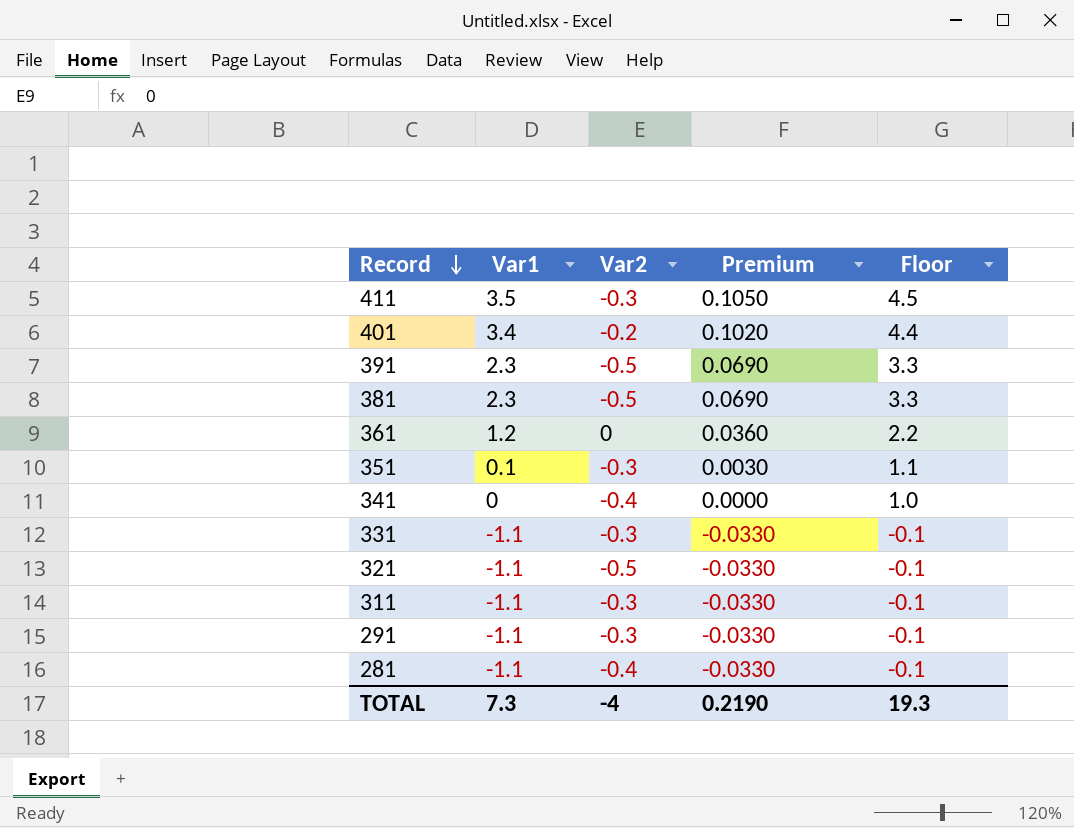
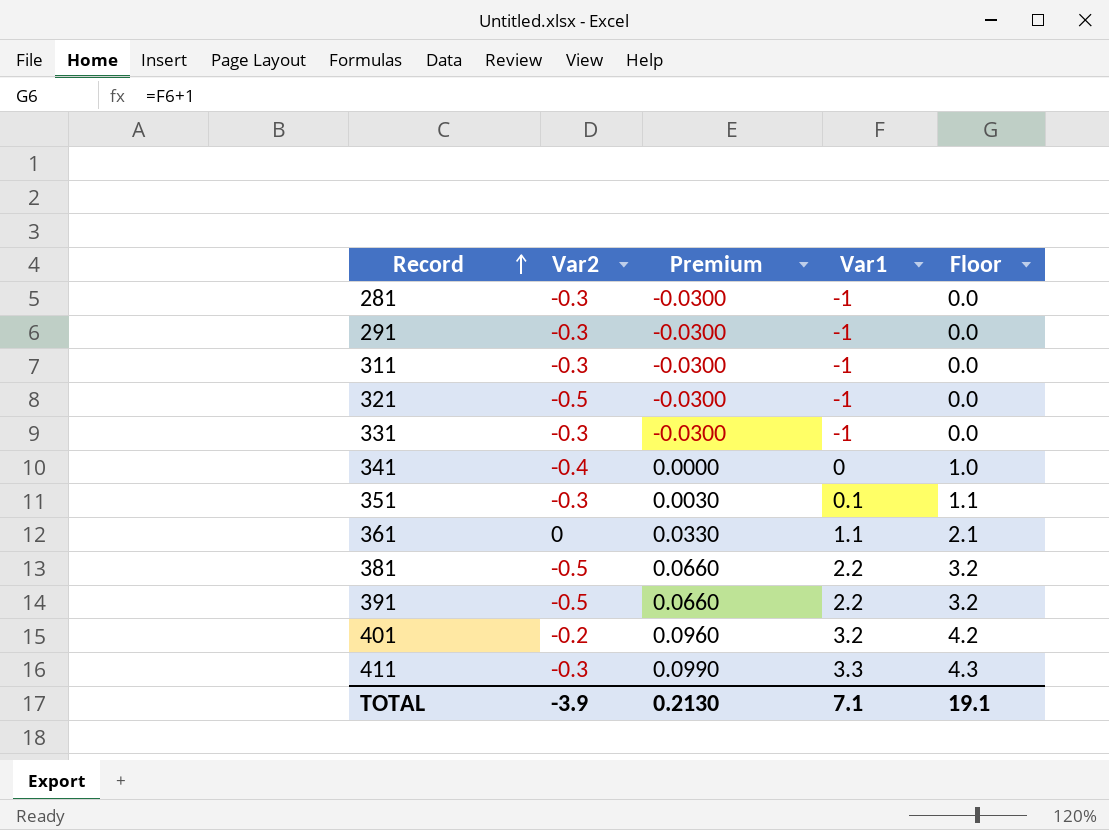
row order: Record descending -> Record ascending
column Var1 | position: 2 -> 4
281 | Var2: -0.4 -> -0.3
281 | Premium: -0.0330 -> -0.0300
281 | Var1: -1.1 -> -1
281 | Floor: -0.1 -> 0.0
291 | Premium: -0.0330 -> -0.0300
291 | Var1: -1.1 -> -1
291 | Floor: -0.1 -> 0.0
311 | Premium: -0.0330 -> -0.0300
311 | Var1: -1.1 -> -1
311 | Floor: -0.1 -> 0.0
321 | Premium: -0.0330 -> -0.0300
321 | Var1: -1.1 -> -1
321 | Floor: -0.1 -> 0.0
331 | Premium: -0.0330 -> -0.0300
331 | Var1: -1.1 -> -1
331 | Floor: -0.1 -> 0.0
361 | Premium: 0.0360 -> 0.0330
361 | Var1: 1.2 -> 1.1
361 | Floor: 2.2 -> 2.1
381 | Premium: 0.0690 -> 0.0660
381 | Var1: 2.3 -> 2.2
381 | Floor: 3.3 -> 3.2
391 | Premium: 0.0690 -> 0.0660
391 | Var1: 2.3 -> 2.2
391 | Floor: 3.3 -> 3.2
401 | Premium: 0.1020 -> 0.0960
401 | Var1: 3.4 -> 3.2
401 | Floor: 4.4 -> 4.2
411 | Premium: 0.1050 -> 0.0990
411 | Var1: 3.5 -> 3.3
411 | Floor: 4.5 -> 4.3
TOTAL | Var2: -4 -> -3.9
TOTAL | Premium: 0.2190 -> 0.2130
TOTAL | Var1: 7.3 -> 7.1
TOTAL | Floor: 19.3 -> 19.1

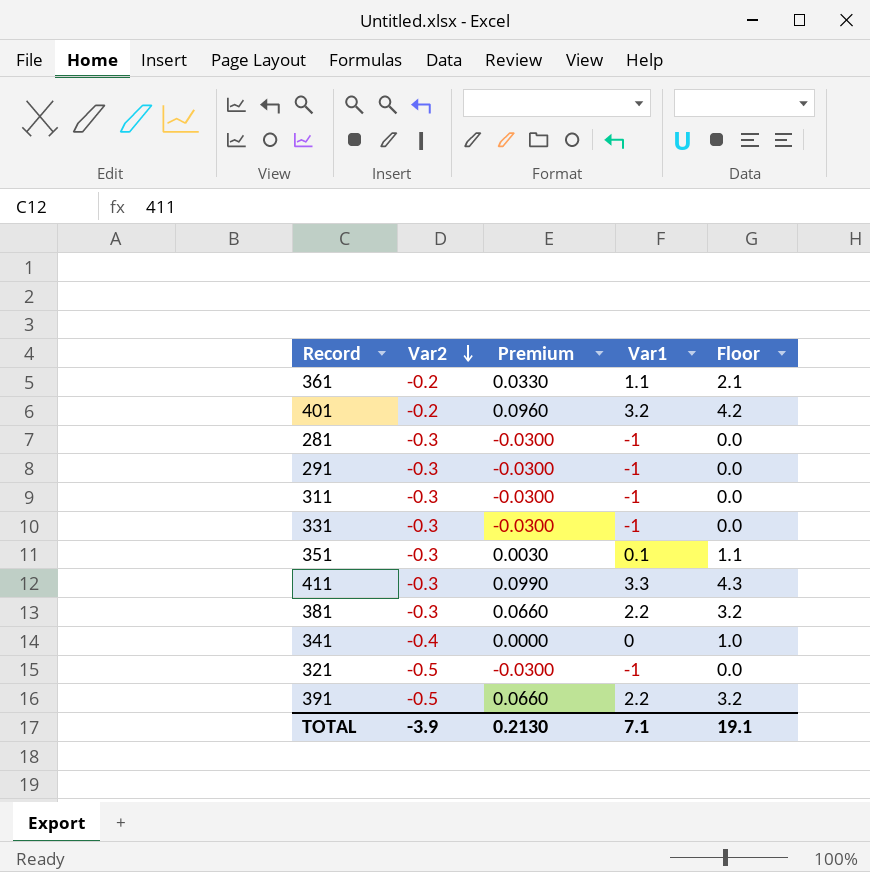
row order: Record ascending -> Var2 descending
361 | Var2: 0 -> -0.2
381 | Var2: -0.5 -> -0.3

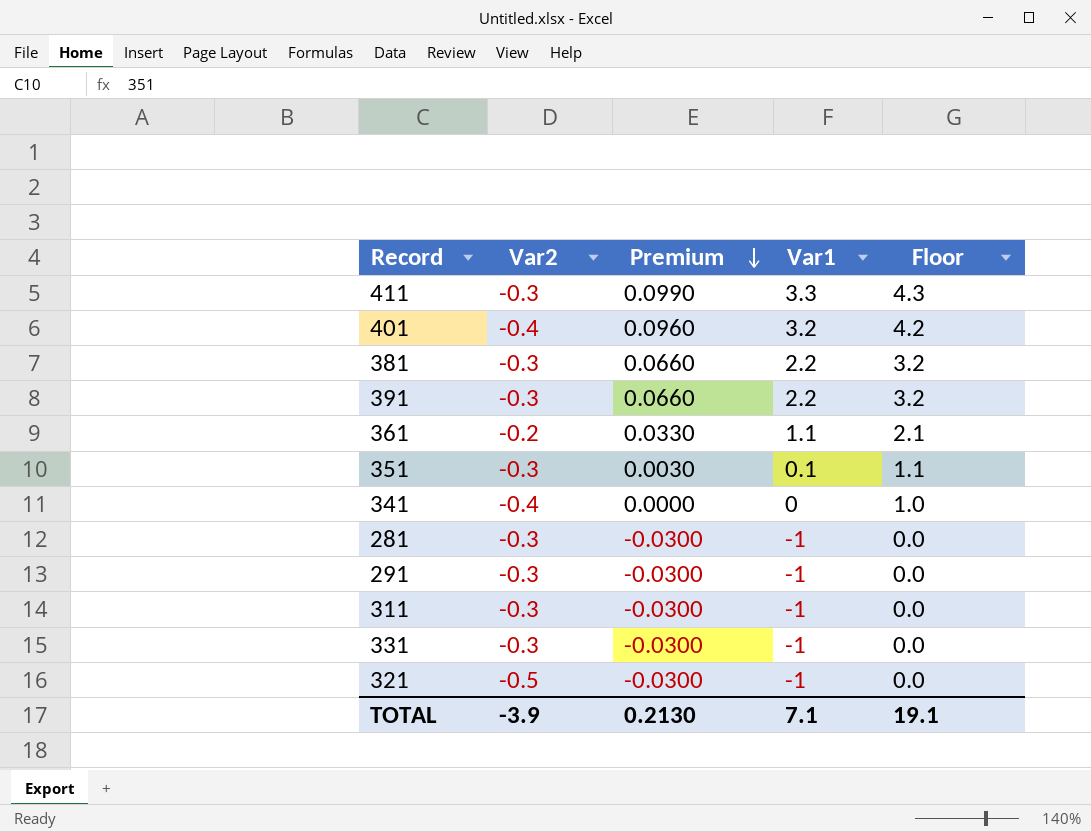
row order: Var2 descending -> Premium descending
401 | Var2: -0.2 -> -0.4
391 | Var2: -0.5 -> -0.3

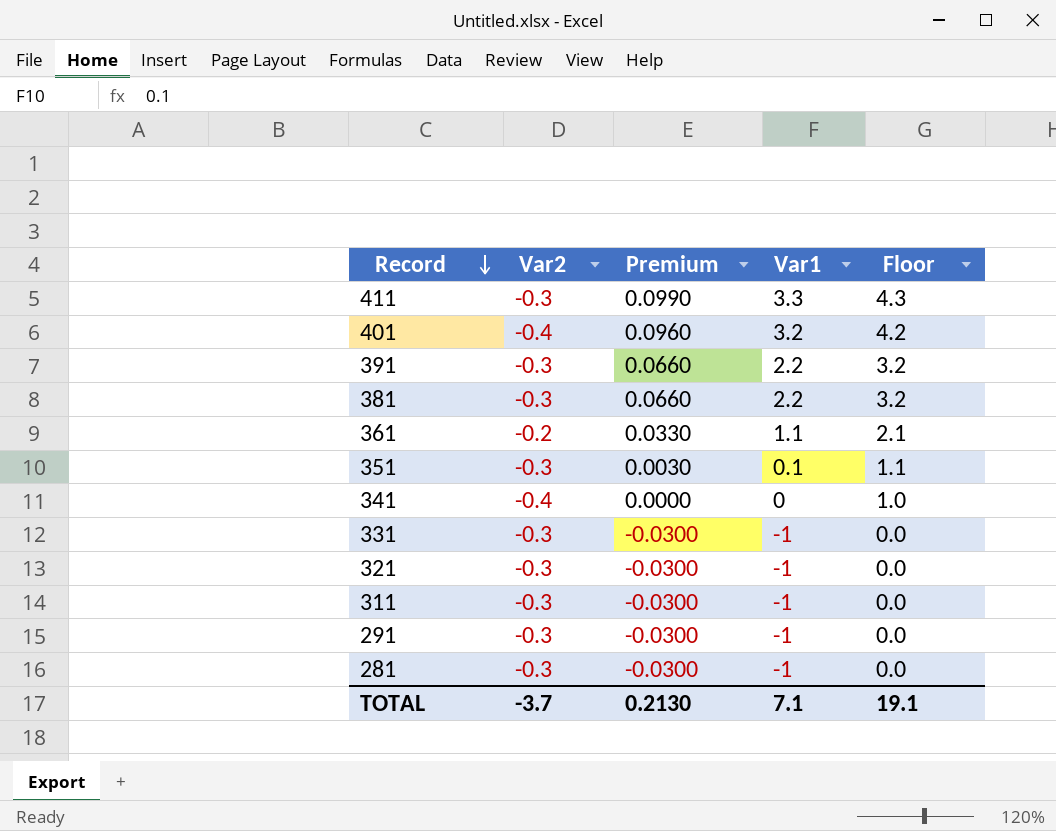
row order: Premium descending -> Record descending
321 | Var2: -0.5 -> -0.3
TOTAL | Var2: -3.9 -> -3.7

